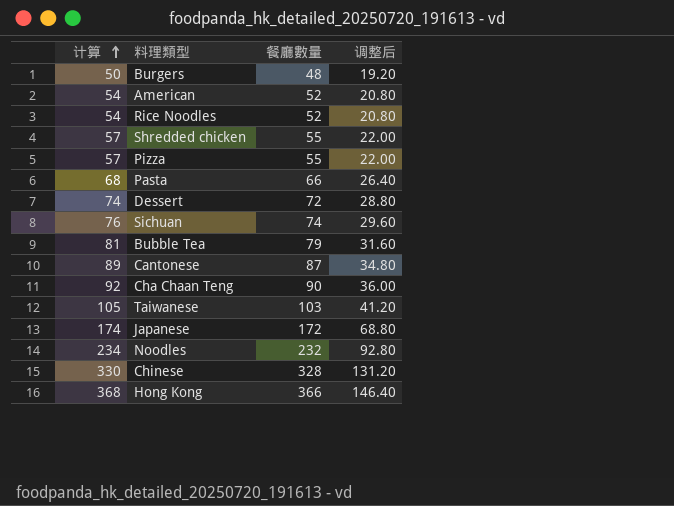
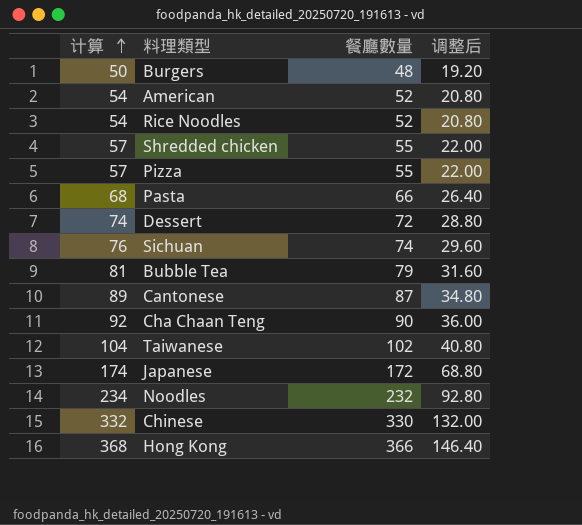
Taiwanese | 计算: 105 -> 104
Taiwanese | 餐廳數量: 103 -> 102
Taiwanese | 调整后: 41.20 -> 40.80
Chinese | 计算: 330 -> 332
Chinese | 餐廳數量: 328 -> 330
Chinese | 调整后: 131.20 -> 132.00

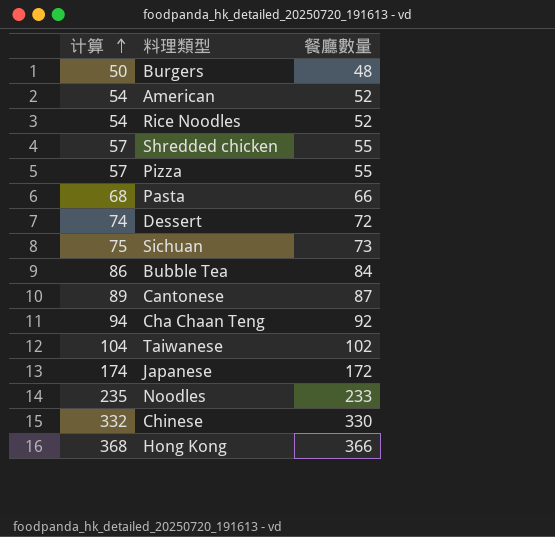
column 调整后 | formula: [餐廳數量] * 0.4 -> none
Sichuan | 计算: 76 -> 75
Sichuan | 餐廳數量: 74 -> 73
Bubble Tea | 计算: 81 -> 86
Bubble Tea | 餐廳數量: 79 -> 84
Cha Chaan Teng | 计算: 92 -> 94
Cha Chaan Teng | 餐廳數量: 90 -> 92
Noodles | 计算: 234 -> 235
Noodles | 餐廳數量: 232 -> 233

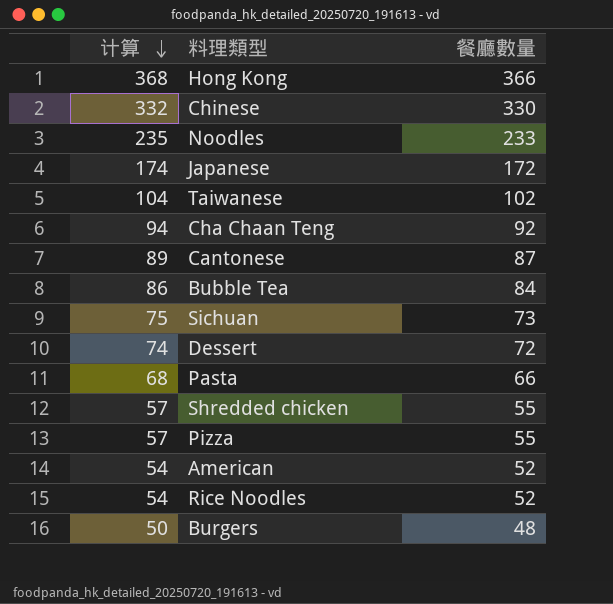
row order: 计算 ascending -> 计算 descending

